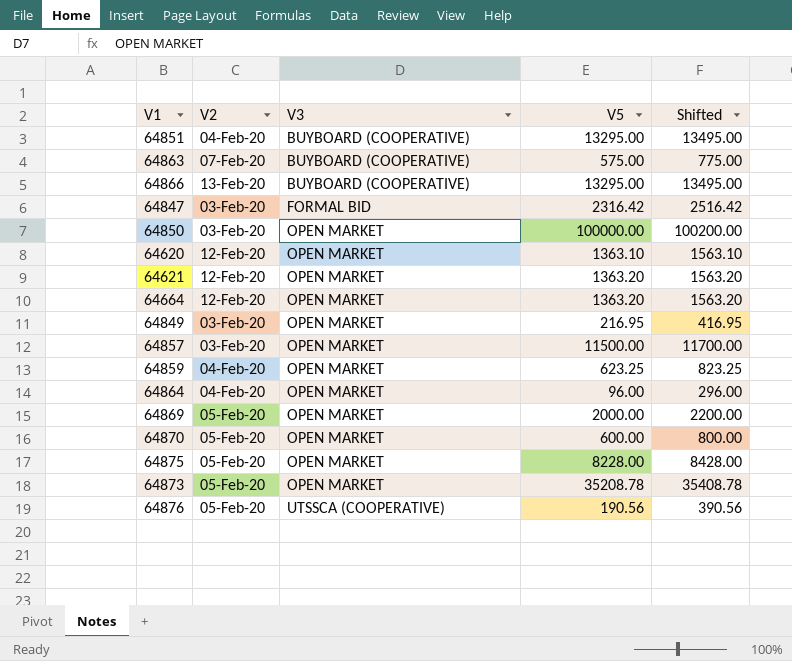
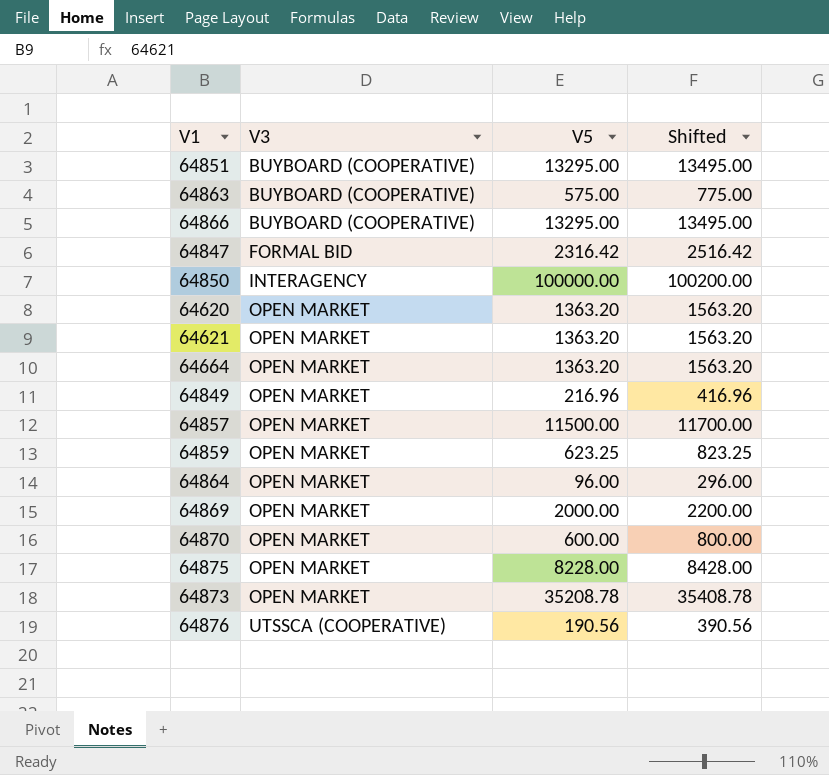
column V2 | position: 2 -> none
64850 | V3: OPEN MARKET -> INTERAGENCY
64620 | V5: 1363.10 -> 1363.20
64620 | Shifted: 1563.10 -> 1563.20
64849 | V5: 216.95 -> 216.96
64849 | Shifted: 416.95 -> 416.96

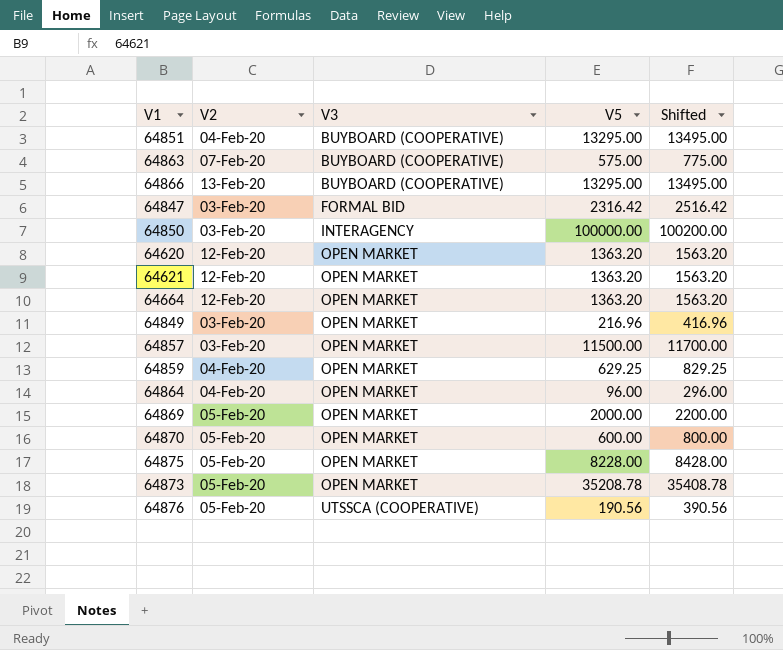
column V2 | position: none -> 2
64859 | V5: 623.25 -> 629.25
64859 | Shifted: 823.25 -> 829.25

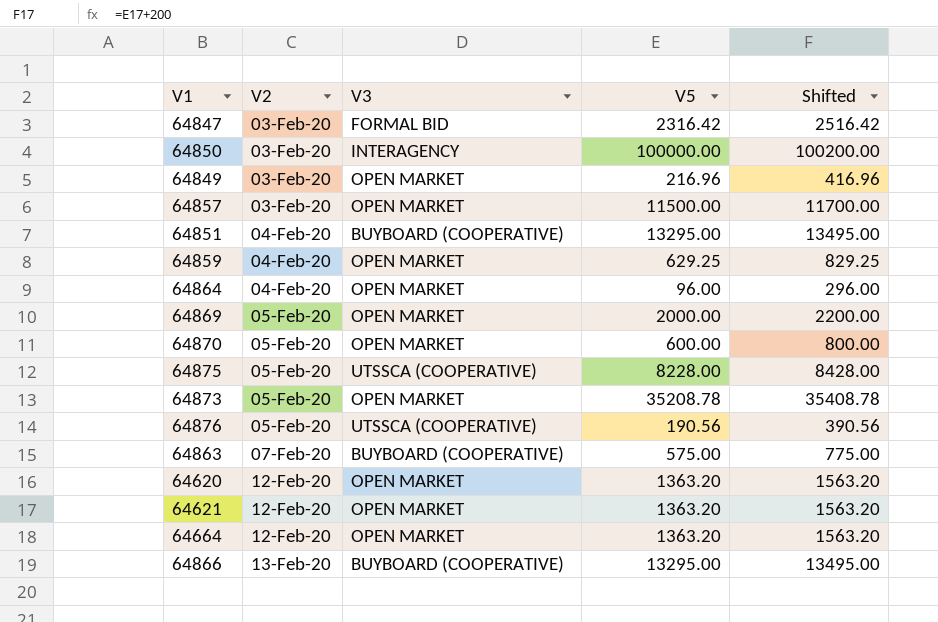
row order: V3 ascending -> V2 ascending
64875 | V3: OPEN MARKET -> UTSSCA (COOPERATIVE)

